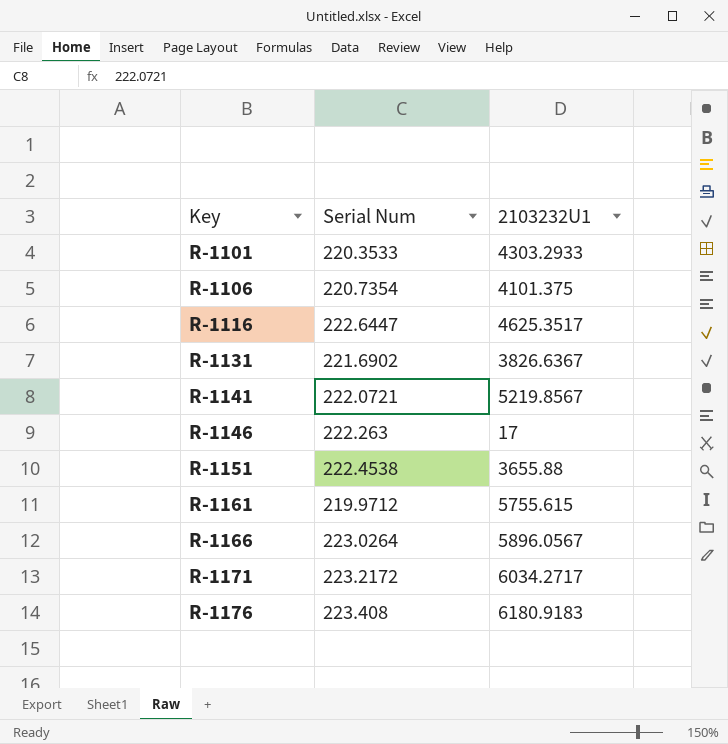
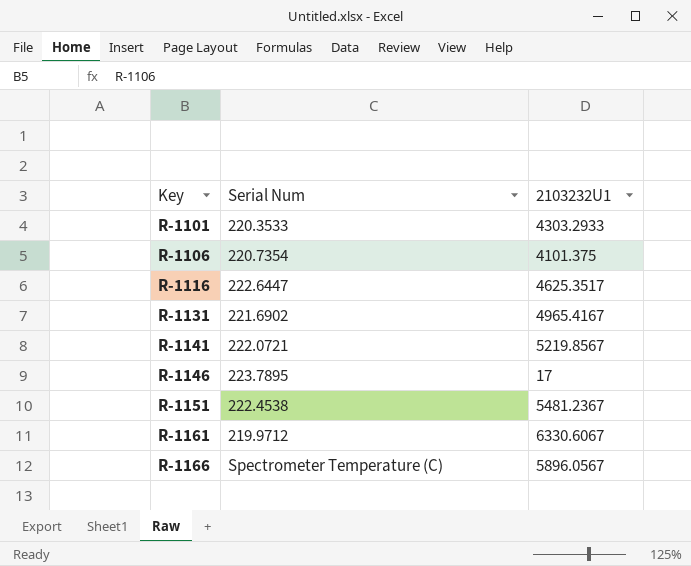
row R-1171: 223.2172 | 6034.2717 -> none
row R-1176: 223.408 | 6180.9183 -> none
R-1131 | 2103232U1: 3826.6367 -> 4965.4167
R-1146 | Serial Num: 222.263 -> 223.7895
R-1151 | 2103232U1: 3655.88 -> 5481.2367
R-1161 | 2103232U1: 5755.615 -> 6330.6067
R-1166 | Serial Num: 223.0264 -> Spectrometer Temperature (C)

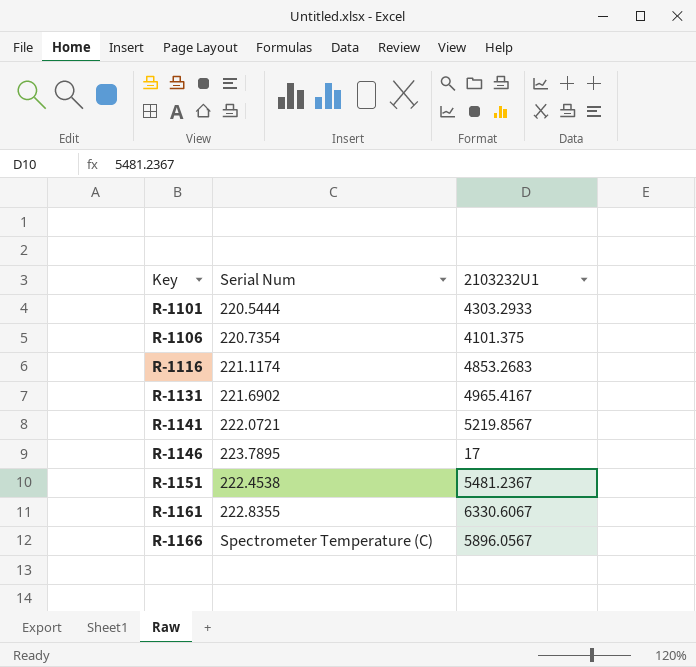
R-1101 | Serial Num: 220.3533 -> 220.5444
R-1116 | Serial Num: 222.6447 -> 221.1174
R-1116 | 2103232U1: 4625.3517 -> 4853.2683
R-1161 | Serial Num: 219.9712 -> 222.8355

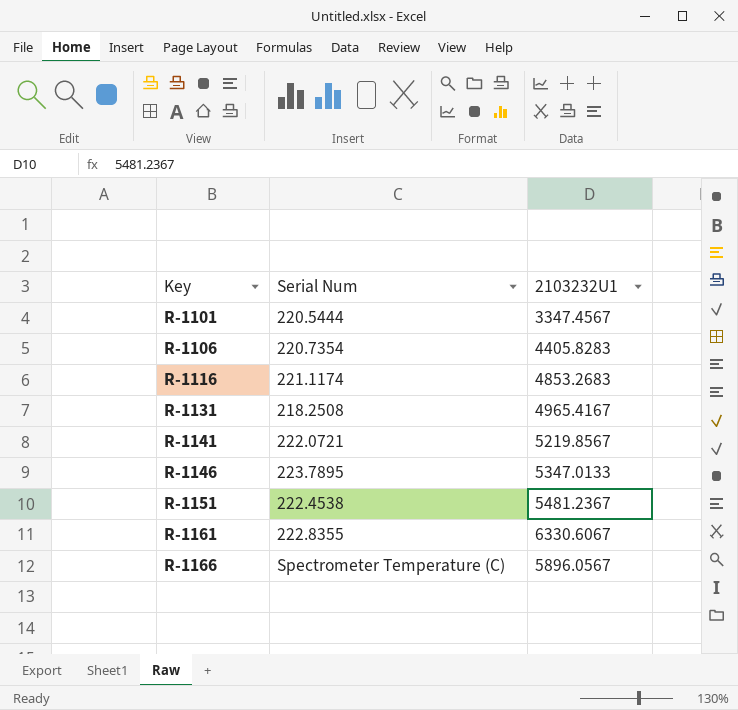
R-1101 | 2103232U1: 4303.2933 -> 3347.4567
R-1106 | 2103232U1: 4101.375 -> 4405.8283
R-1131 | Serial Num: 221.6902 -> 218.2508
R-1146 | 2103232U1: 17 -> 5347.0133

